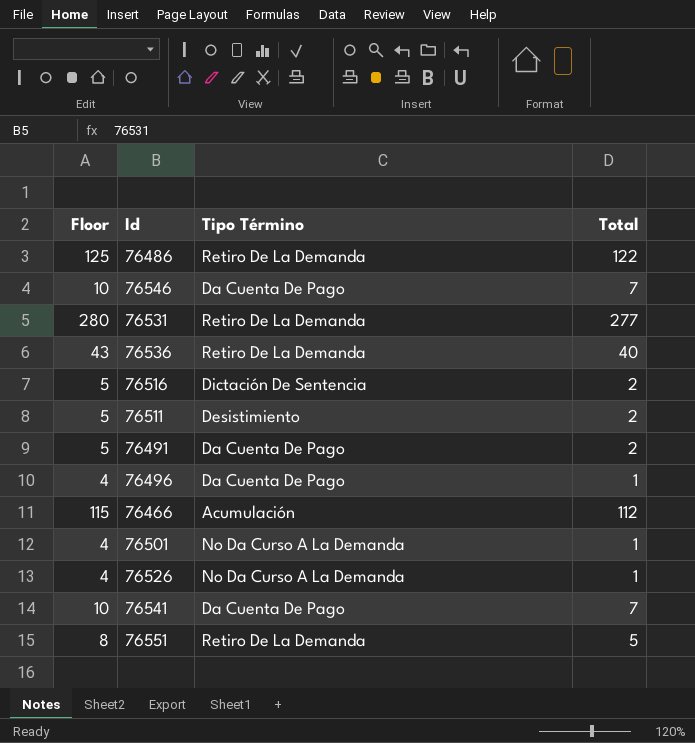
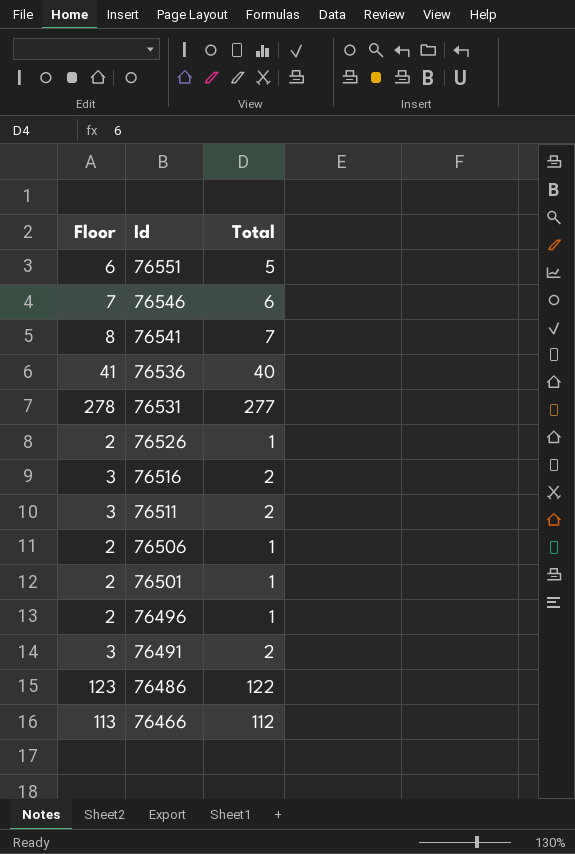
row order: none -> Id descending
column Tipo Término | position: 3 -> none
column Floor | formula: [Total] + 3 -> [Total] + 1
76546 | Total: 7 -> 6
row 76506: none -> 2 | 1

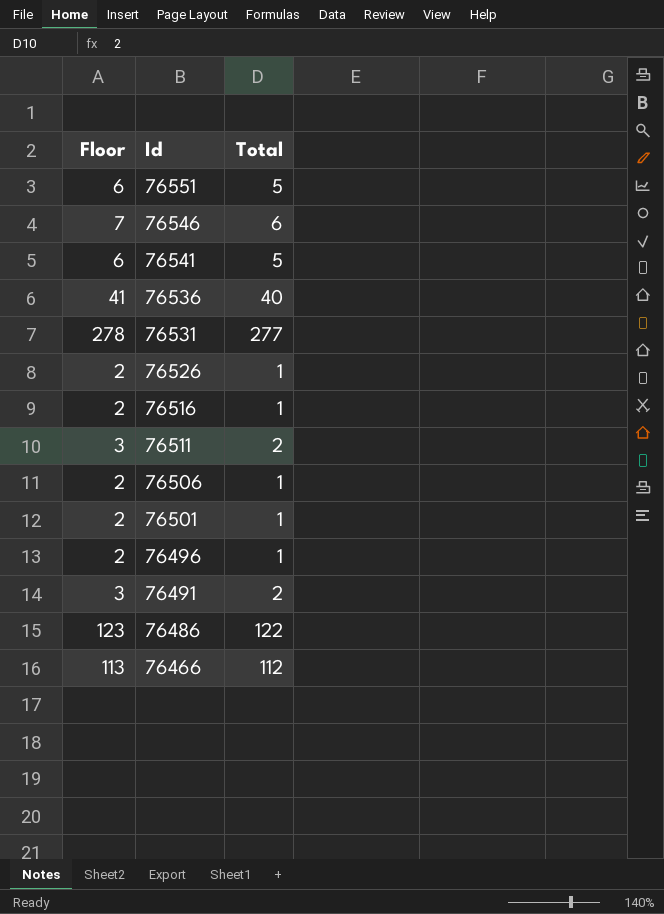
76541 | Floor: 8 -> 6
76541 | Total: 7 -> 5
76516 | Floor: 3 -> 2
76516 | Total: 2 -> 1

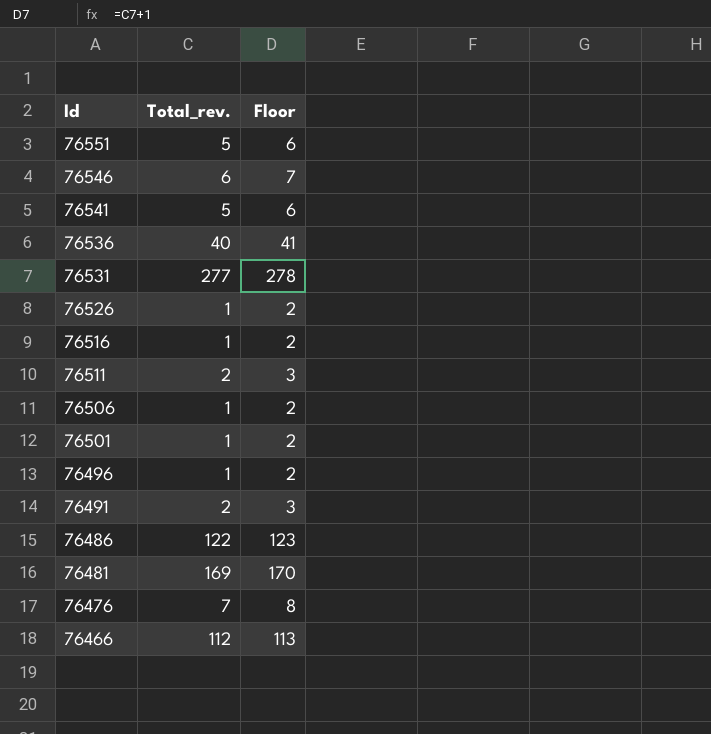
column name: Total -> Total_rev.
column Floor | position: 1 -> 3
row 76481: none -> 169 | 170
row 76476: none -> 7 | 8

